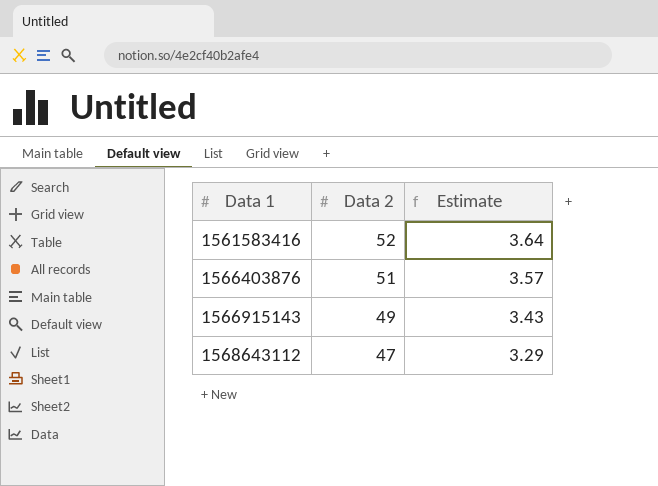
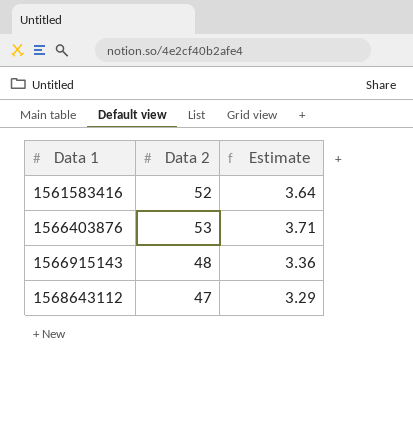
1566403876 | Data 2: 51 -> 53
1566403876 | Estimate: 3.57 -> 3.71
1566915143 | Data 2: 49 -> 48
1566915143 | Estimate: 3.43 -> 3.36

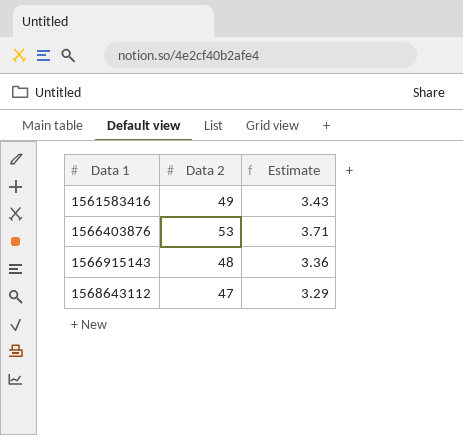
1561583416 | Data 2: 52 -> 49
1561583416 | Estimate: 3.64 -> 3.43

